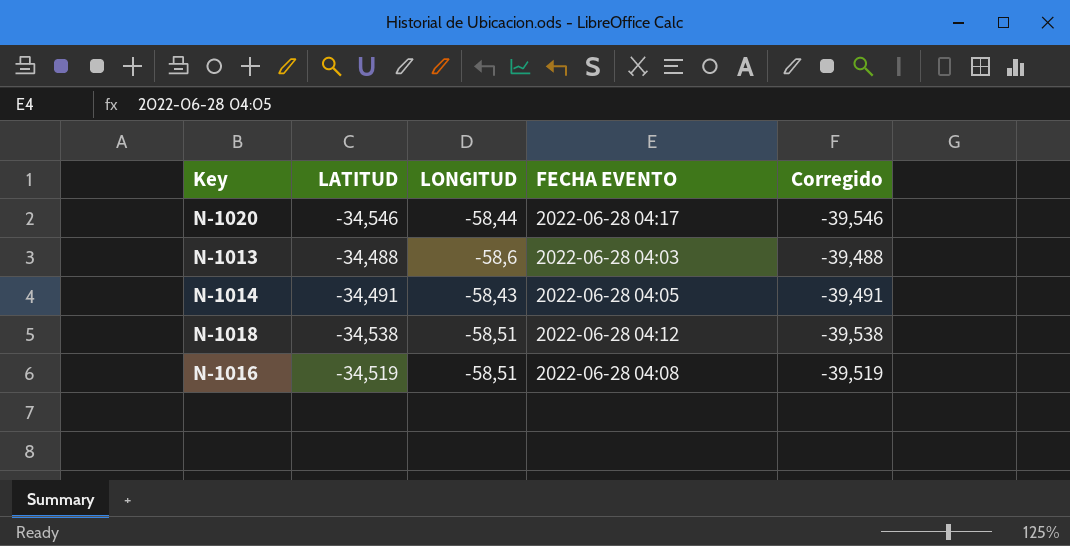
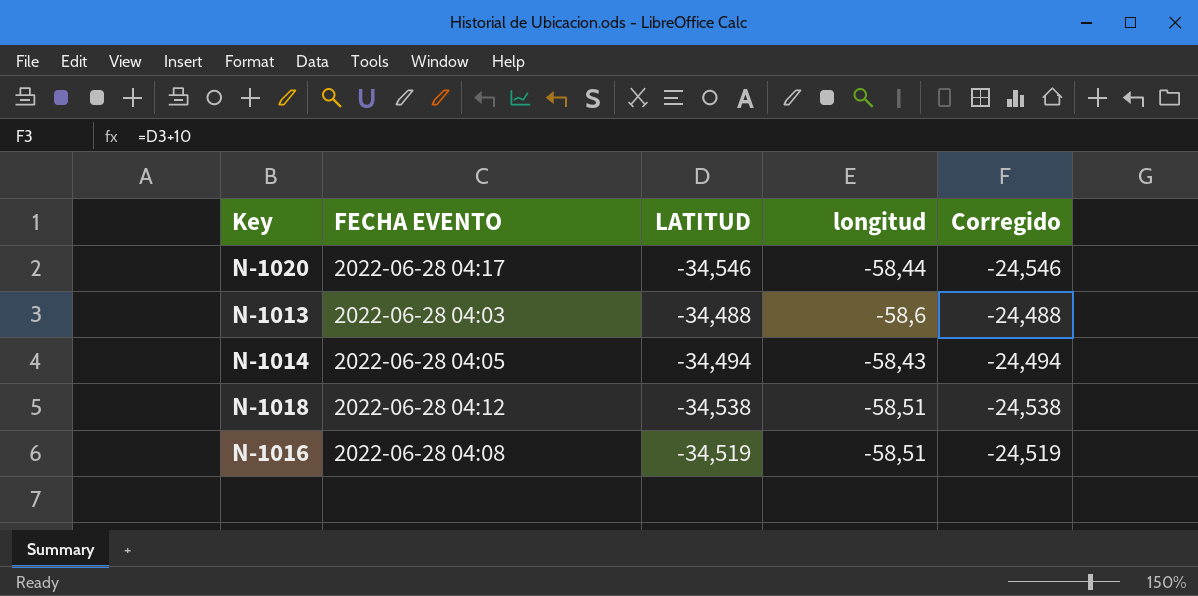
column FECHA EVENTO | position: 4 -> 2
column name: LONGITUD -> longitud
column Corregido | formula: [LATITUD] - 5 -> [LATITUD] + 10
N-1014 | LATITUD: -34,491 -> -34,494

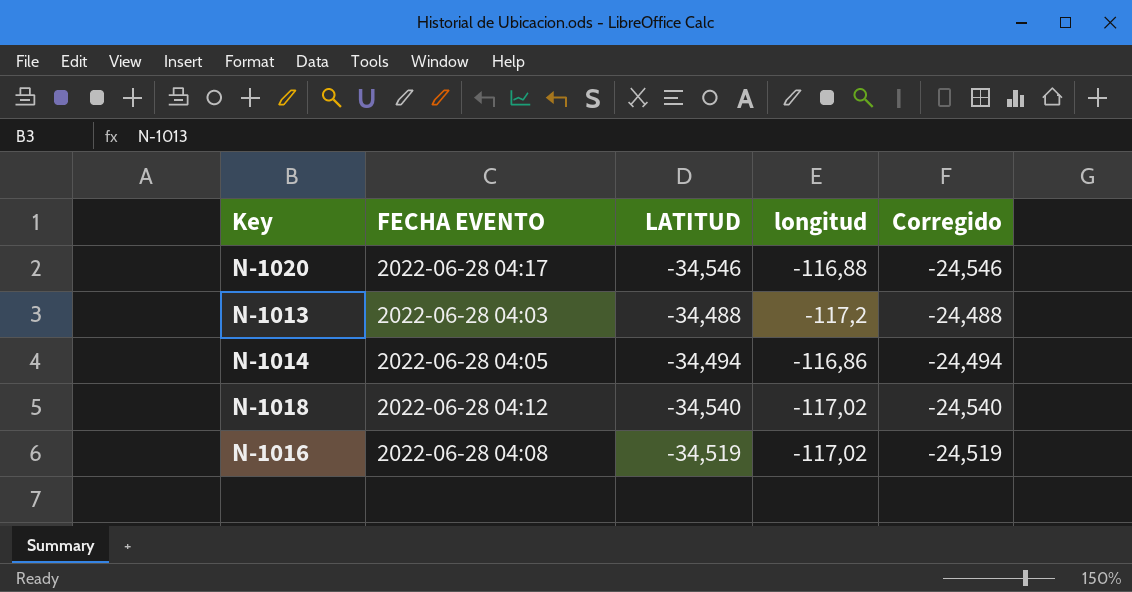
N-1020 | longitud: -58,44 -> -116,88
N-1013 | longitud: -58,6 -> -117,2
N-1014 | longitud: -58,43 -> -116,86
N-1018 | LATITUD: -34,538 -> -34,540
N-1018 | longitud: -58,51 -> -117,02
N-1018 | Corregido: -24,538 -> -24,540
N-1016 | longitud: -58,51 -> -117,02

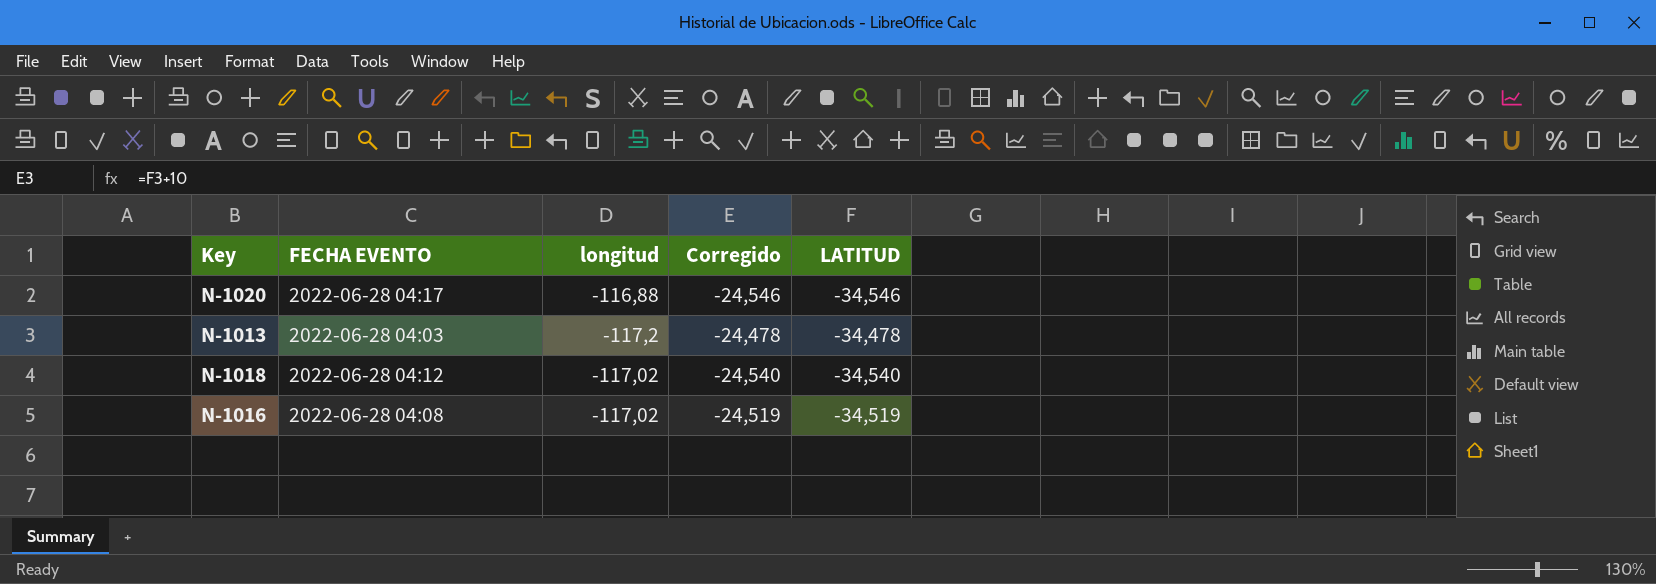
column LATITUD | position: 3 -> 5
row N-1014: 2022-06-28 04:05 | -34,494 | -116,86 | -24,494 -> none
N-1013 | Corregido: -24,488 -> -24,478
N-1013 | LATITUD: -34,488 -> -34,478

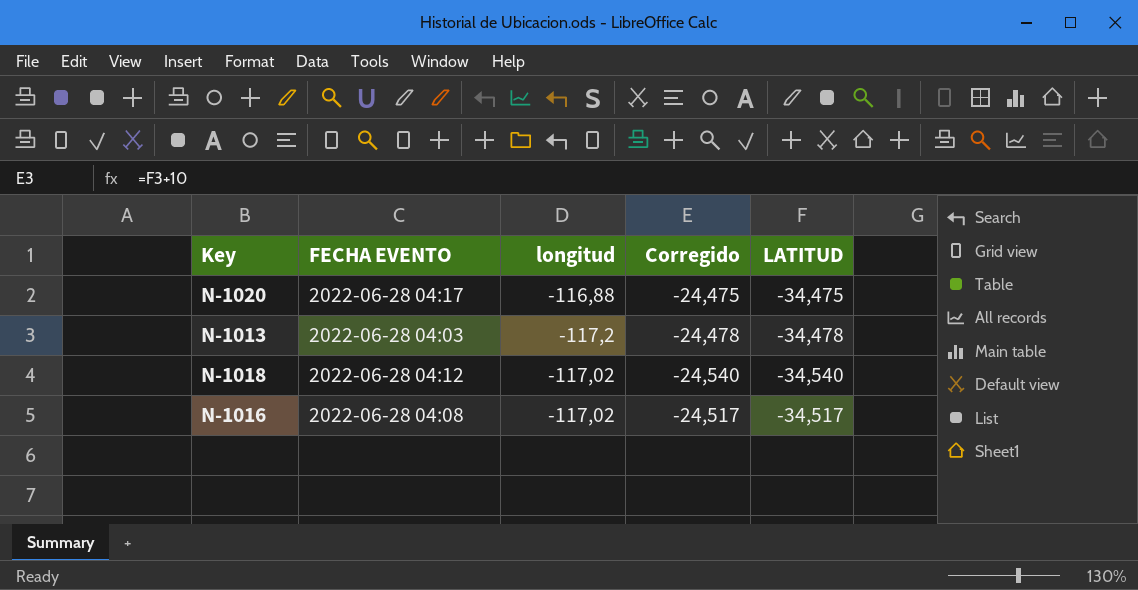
N-1020 | Corregido: -24,546 -> -24,475
N-1020 | LATITUD: -34,546 -> -34,475
N-1016 | Corregido: -24,519 -> -24,517
N-1016 | LATITUD: -34,519 -> -34,517

